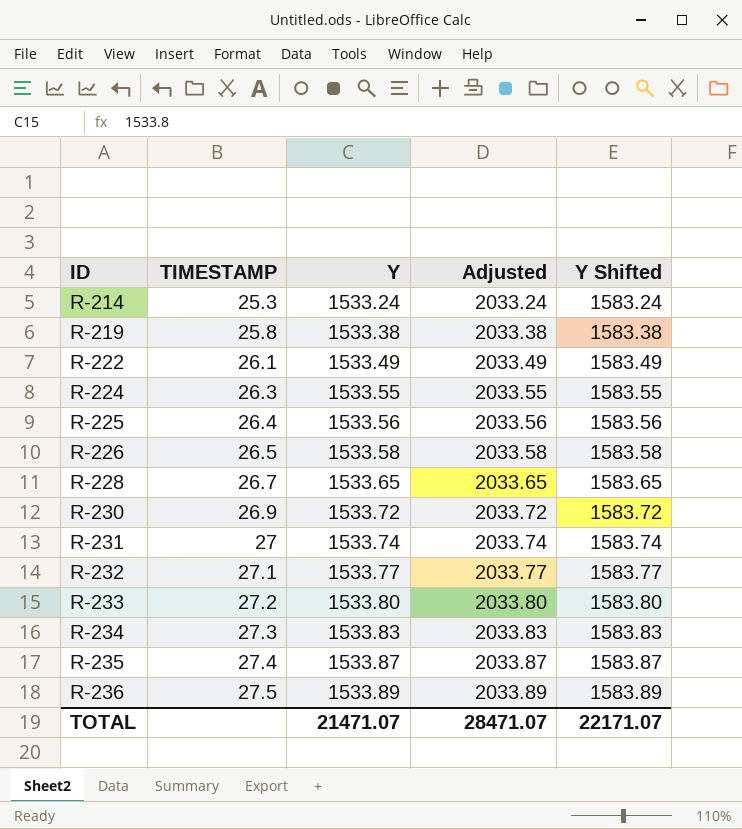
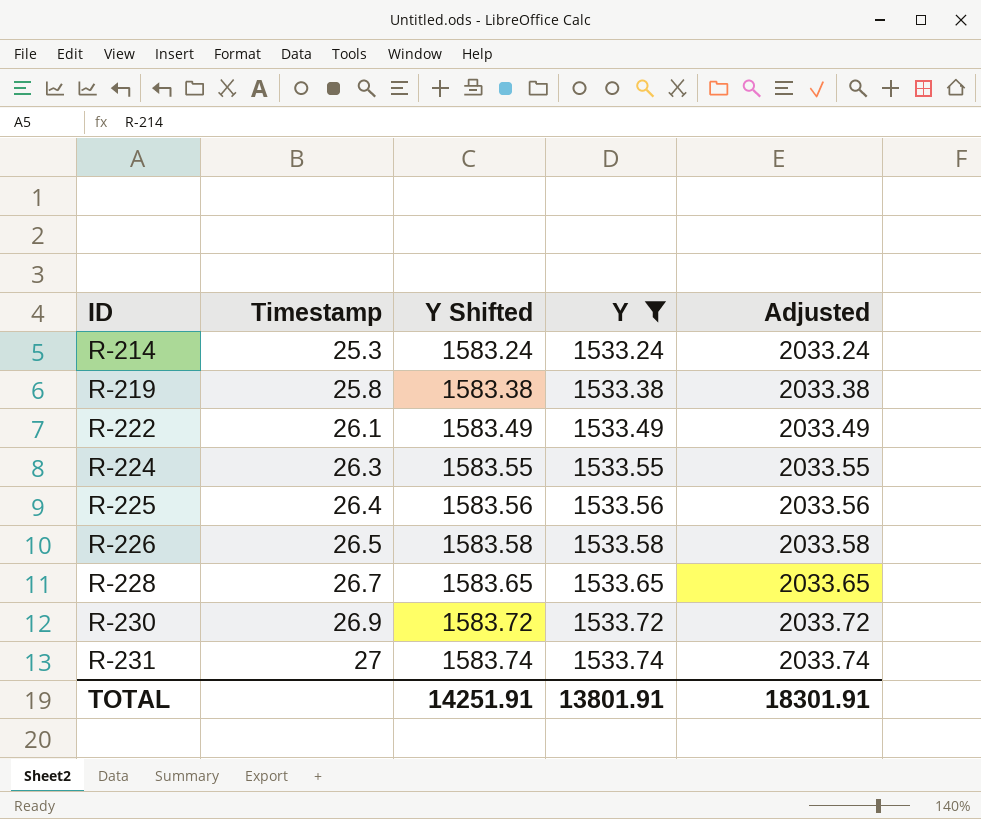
filter: none -> Y <= 1533.74
column name: TIMESTAMP -> Timestamp
column Y Shifted | position: 5 -> 3
TOTAL | Y Shifted: 22171.07 -> 14251.91
TOTAL | Y: 21471.07 -> 13801.91
TOTAL | Adjusted: 28471.07 -> 18301.91

